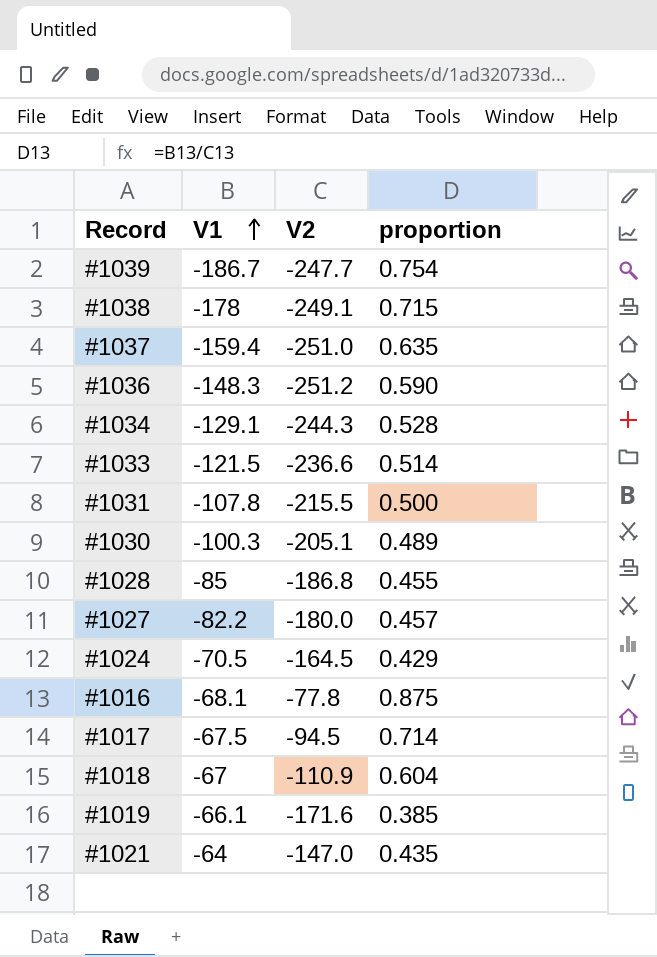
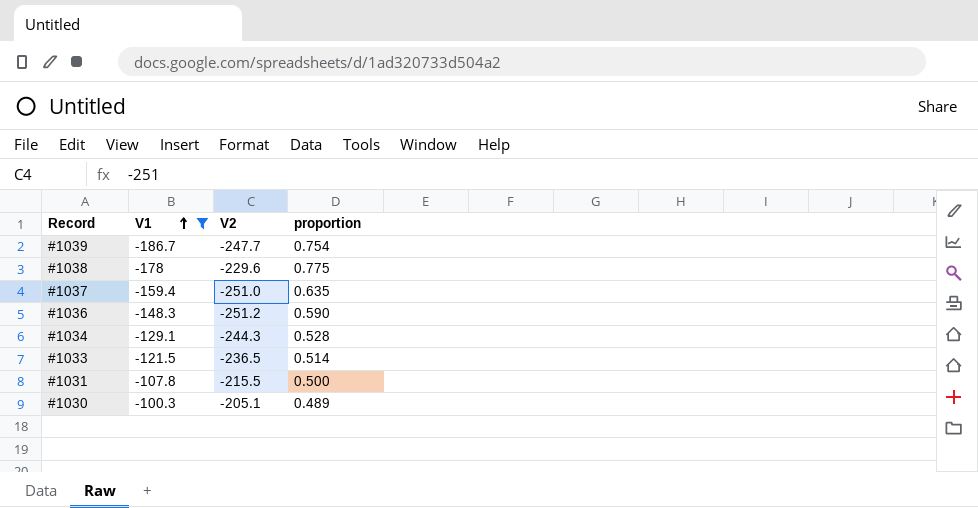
filter: none -> V1 <= -100.3
#1038 | V2: -249.1 -> -229.6
#1038 | proportion: 0.715 -> 0.775
#1033 | V2: -236.6 -> -236.5

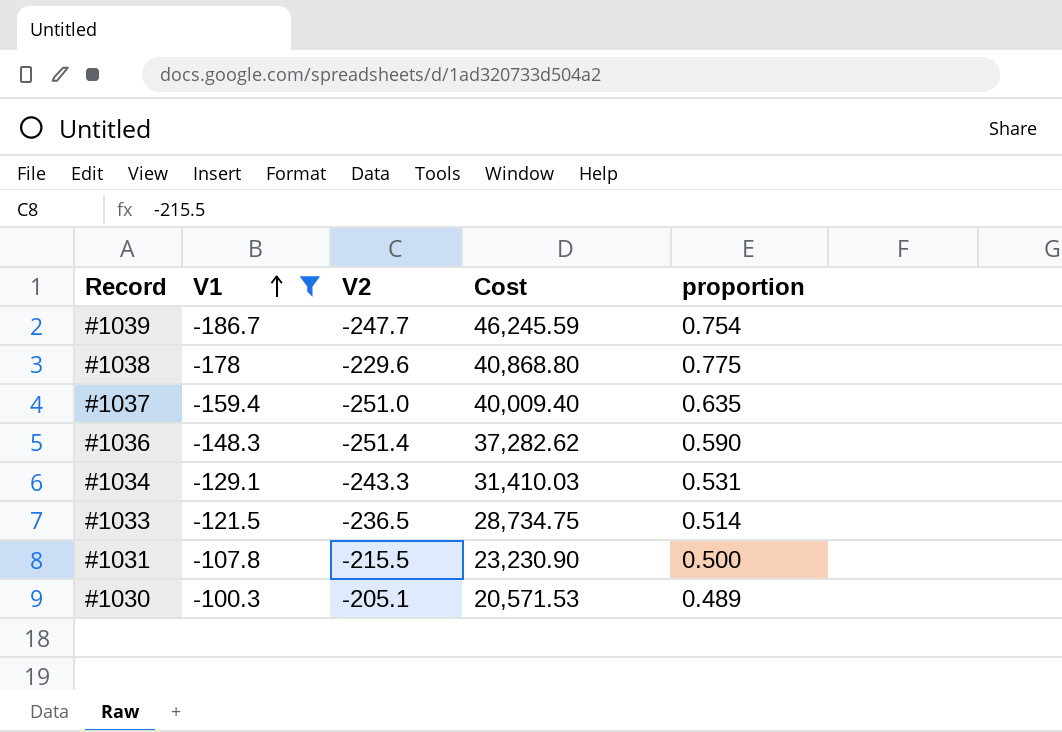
column Cost | formula: none -> [V1] * [V2]
#1036 | V2: -251.2 -> -251.4
#1034 | V2: -244.3 -> -243.3
#1034 | proportion: 0.528 -> 0.531

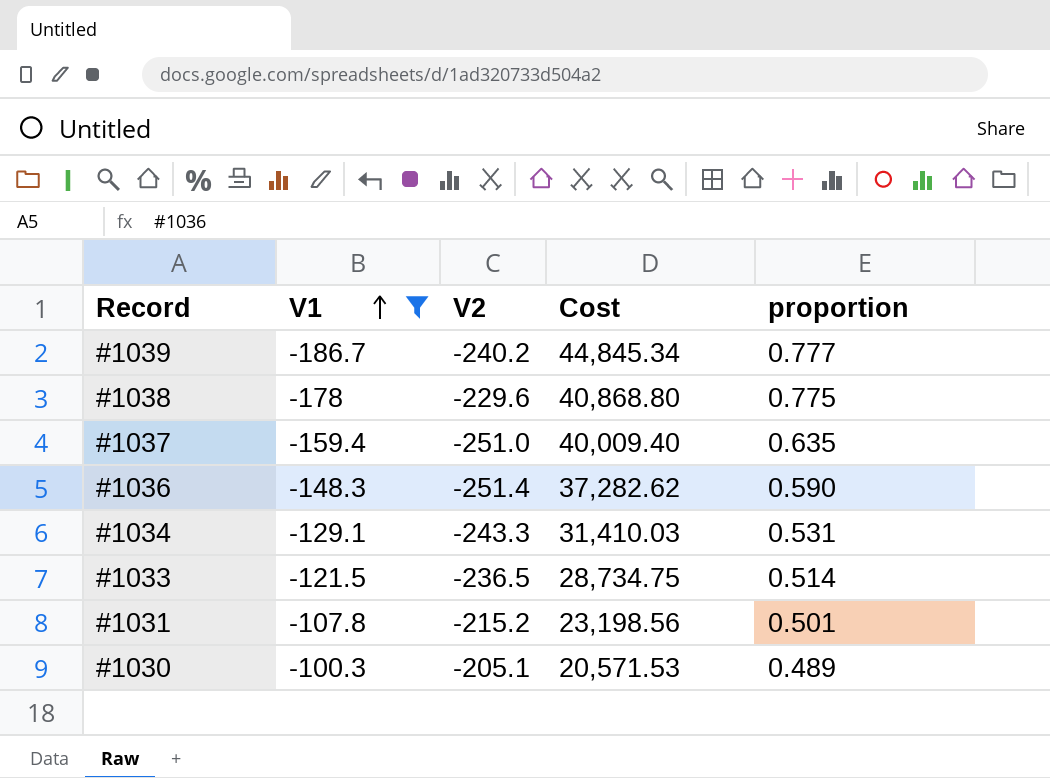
#1039 | V2: -247.7 -> -240.2
#1039 | Cost: 46,245.59 -> 44,845.34
#1039 | proportion: 0.754 -> 0.777
#1031 | V2: -215.5 -> -215.2
#1031 | Cost: 23,230.90 -> 23,198.56
#1031 | proportion: 0.500 -> 0.501

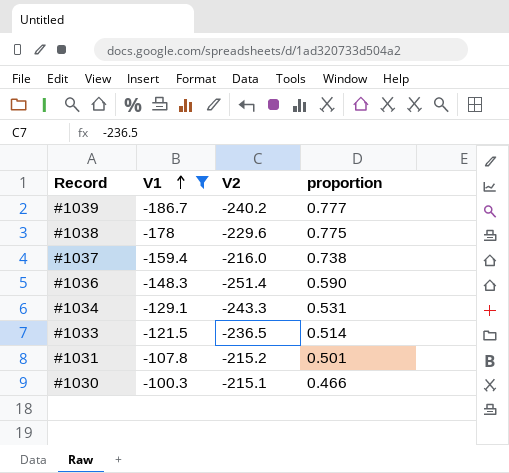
column Cost | formula: [V1] * [V2] -> none
#1037 | V2: -251.0 -> -216.0
#1037 | proportion: 0.635 -> 0.738
#1030 | V2: -205.1 -> -215.1
#1030 | proportion: 0.489 -> 0.466

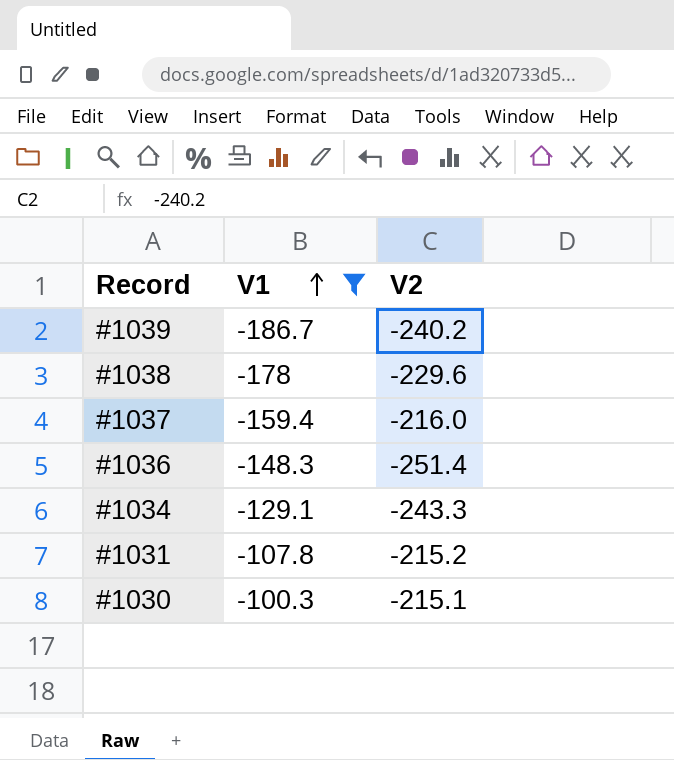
column proportion | formula: [V1] / [V2] -> none
row #1033: -121.5 | -236.5 | 0.514 -> none

